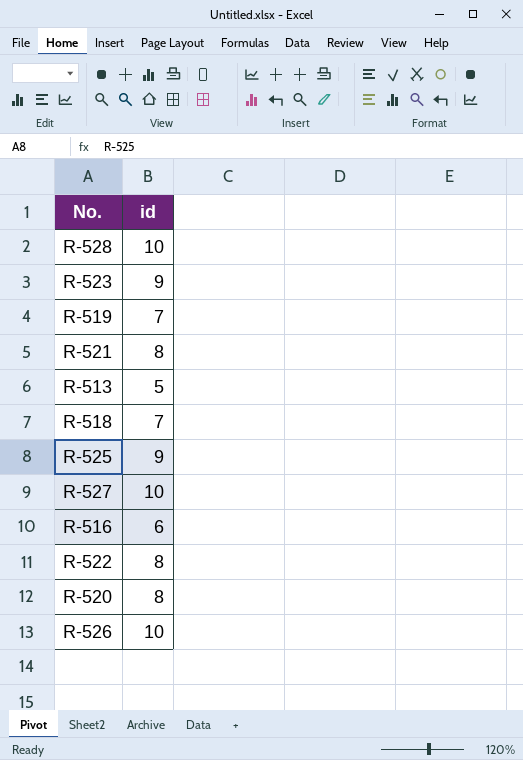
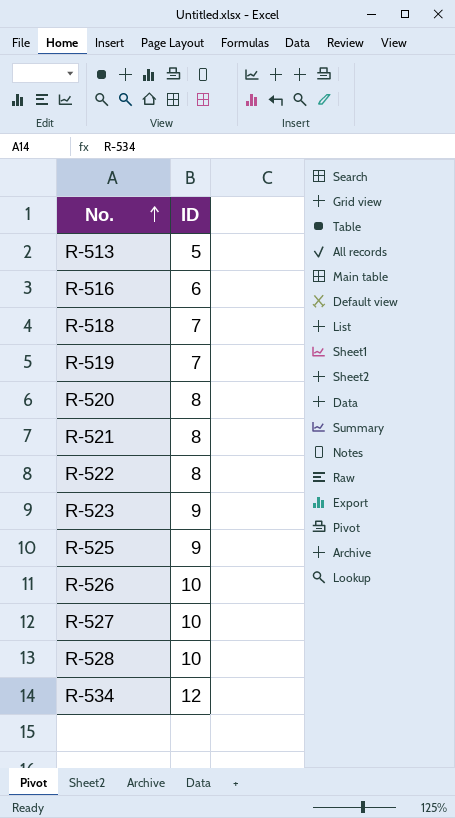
row order: none -> No. ascending
column name: id -> ID
row R-534: none -> 12

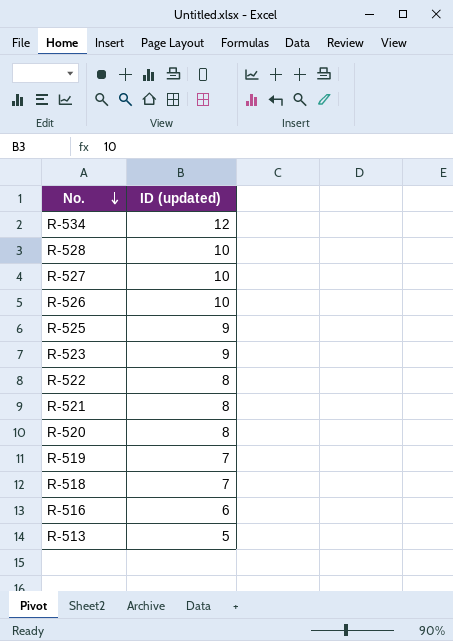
row order: No. ascending -> No. descending
column name: ID -> ID (updated)

